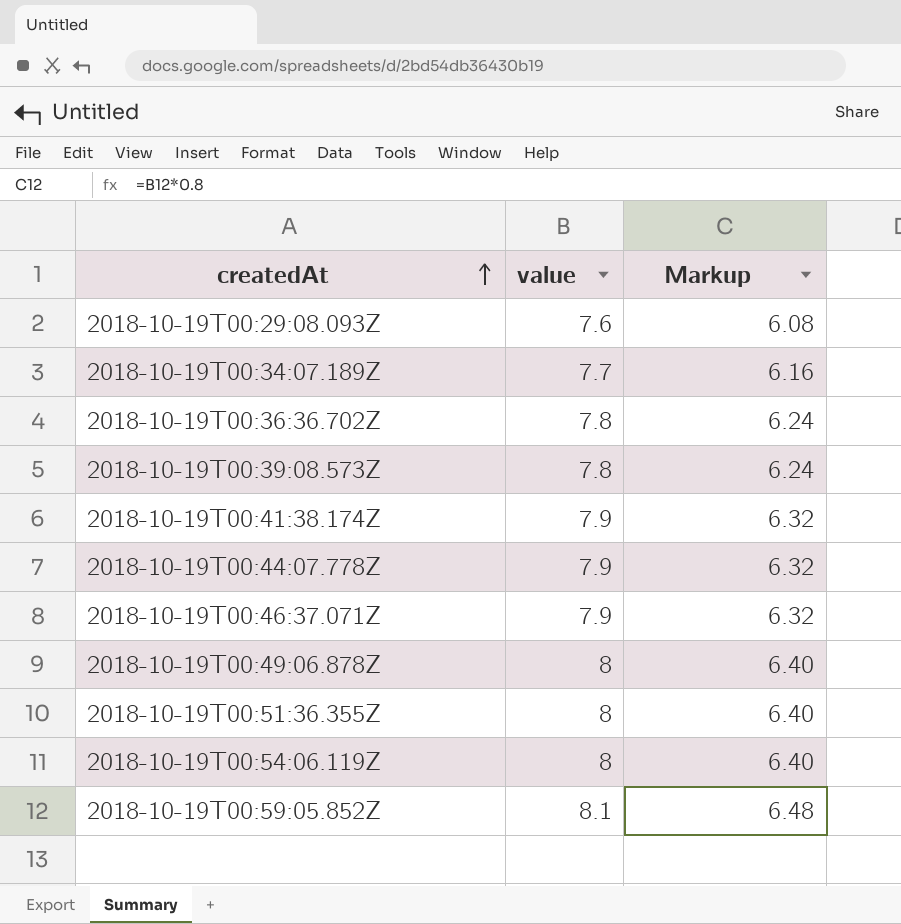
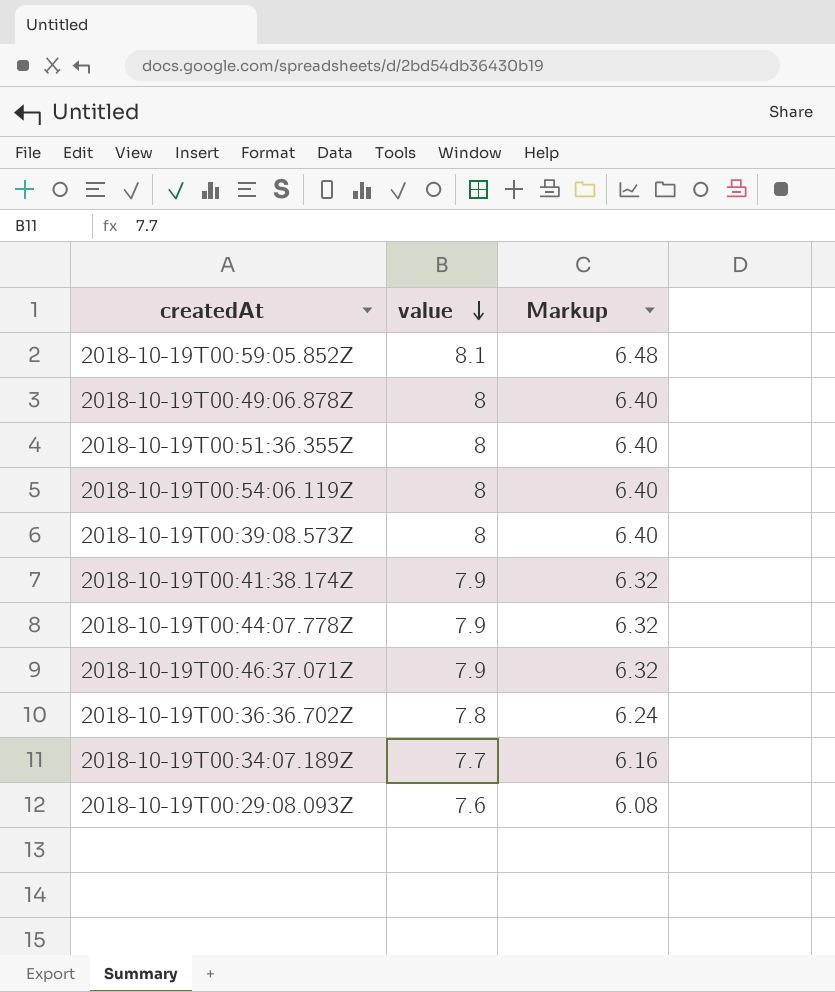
row order: createdAt ascending -> value descending
2018-10-19T00:39:08.573Z | value: 7.8 -> 8
2018-10-19T00:39:08.573Z | Markup: 6.24 -> 6.40

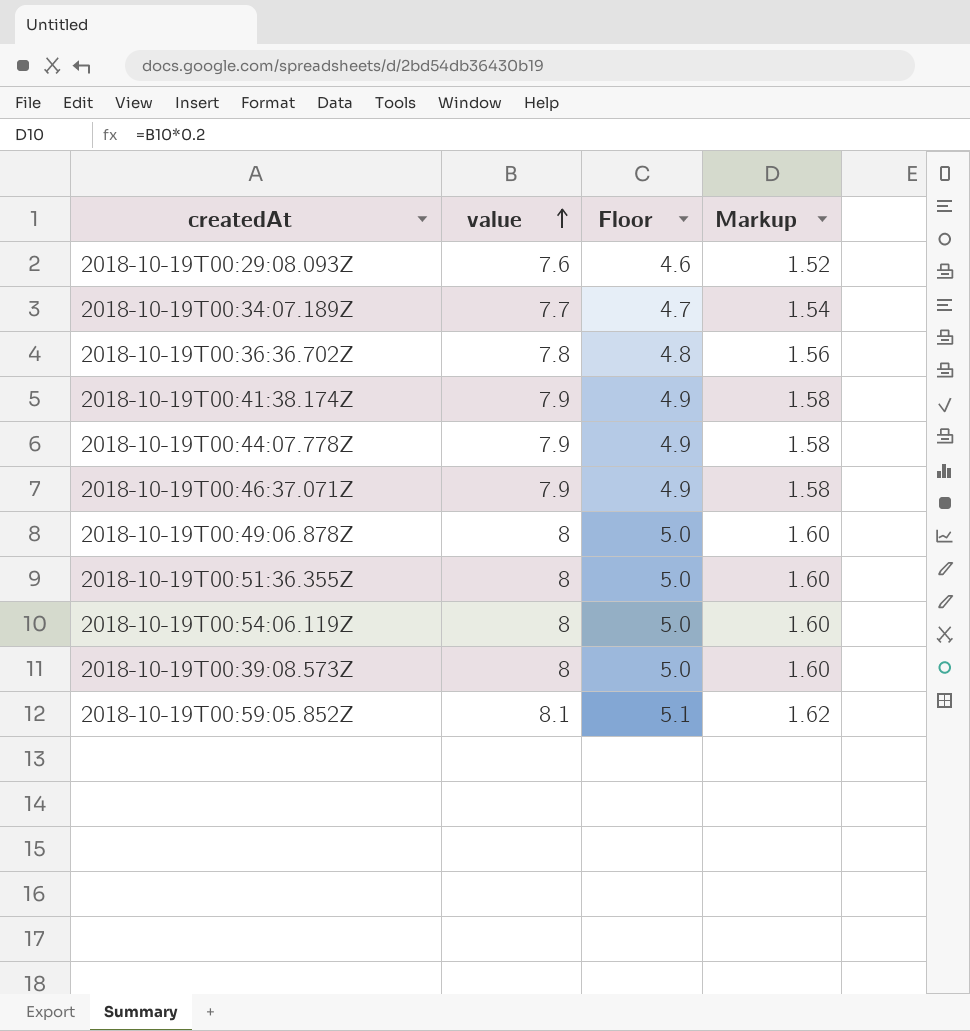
row order: value descending -> value ascending
column Floor | formula: none -> [value] - 3
column Markup | formula: [value] * 0.8 -> [value] * 0.2

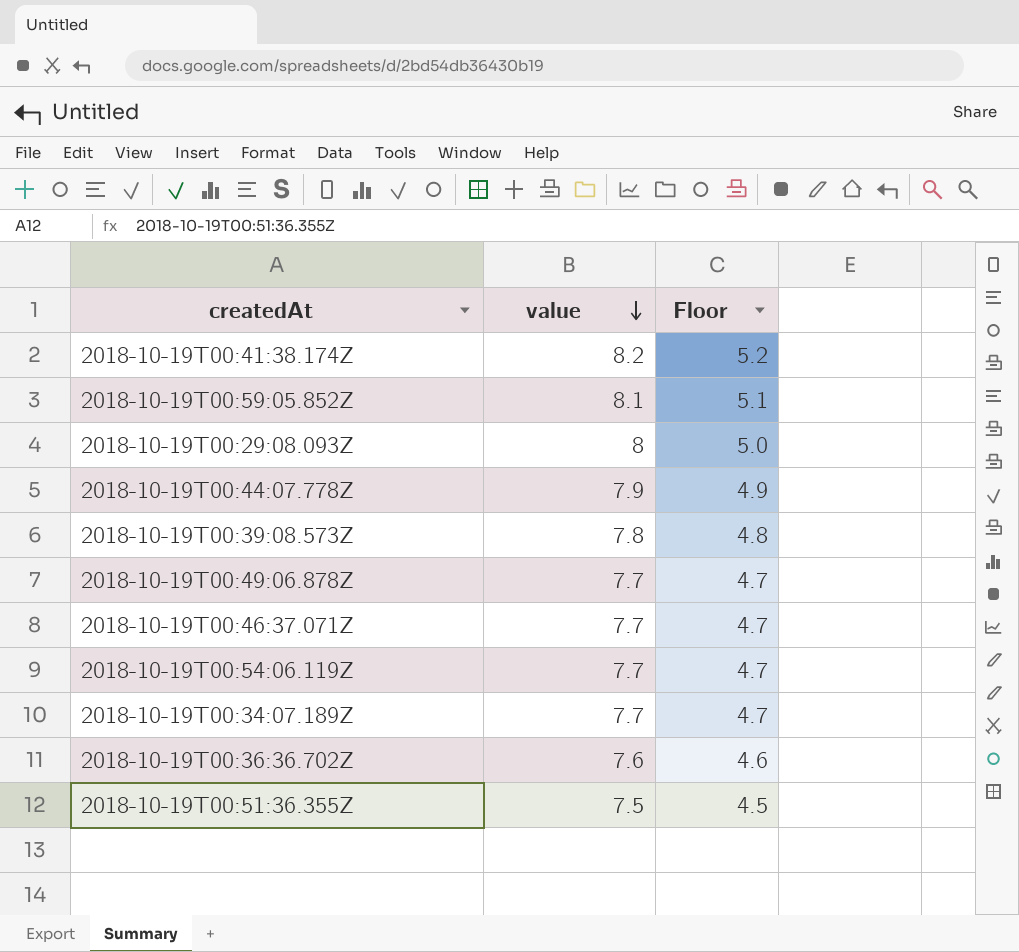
row order: value ascending -> value descending
column Markup | formula: [value] * 0.2 -> none
2018-10-19T00:41:38.174Z | value: 7.9 -> 8.2
2018-10-19T00:41:38.174Z | Floor: 4.9 -> 5.2
2018-10-19T00:29:08.093Z | value: 7.6 -> 8
2018-10-19T00:29:08.093Z | Floor: 4.6 -> 5.0
2018-10-19T00:39:08.573Z | value: 8 -> 7.8
2018-10-19T00:39:08.573Z | Floor: 5.0 -> 4.8
2018-10-19T00:49:06.878Z | value: 8 -> 7.7
2018-10-19T00:49:06.878Z | Floor: 5.0 -> 4.7
2018-10-19T00:46:37.071Z | value: 7.9 -> 7.7
2018-10-19T00:46:37.071Z | Floor: 4.9 -> 4.7
2018-10-19T00:54:06.119Z | value: 8 -> 7.7
2018-10-19T00:54:06.119Z | Floor: 5.0 -> 4.7
2018-10-19T00:36:36.702Z | value: 7.8 -> 7.6
2018-10-19T00:36:36.702Z | Floor: 4.8 -> 4.6
2018-10-19T00:51:36.355Z | value: 8 -> 7.5
2018-10-19T00:51:36.355Z | Floor: 5.0 -> 4.5

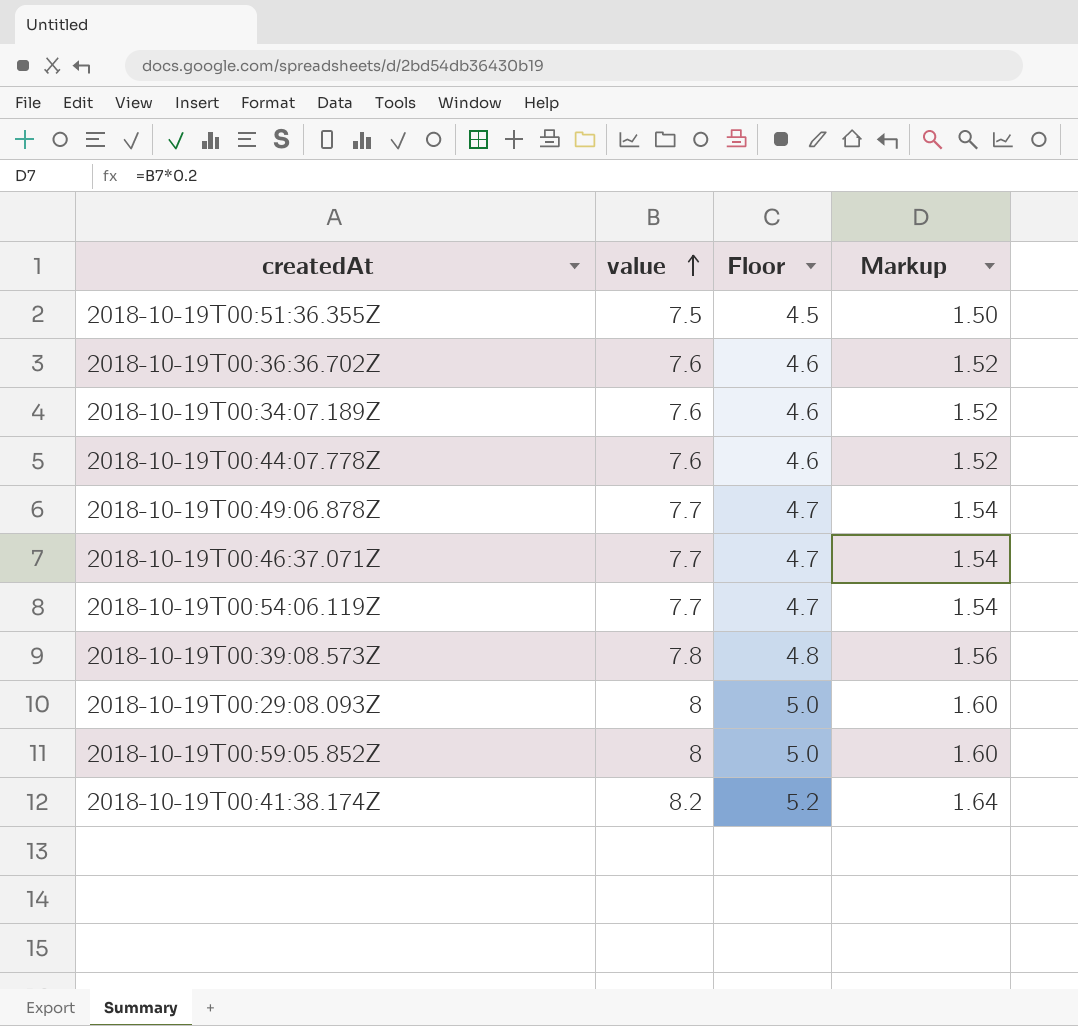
row order: value descending -> value ascending
column Markup | formula: none -> [value] * 0.2
2018-10-19T00:34:07.189Z | value: 7.7 -> 7.6
2018-10-19T00:34:07.189Z | Floor: 4.7 -> 4.6
2018-10-19T00:44:07.778Z | value: 7.9 -> 7.6
2018-10-19T00:44:07.778Z | Floor: 4.9 -> 4.6
2018-10-19T00:59:05.852Z | value: 8.1 -> 8
2018-10-19T00:59:05.852Z | Floor: 5.1 -> 5.0

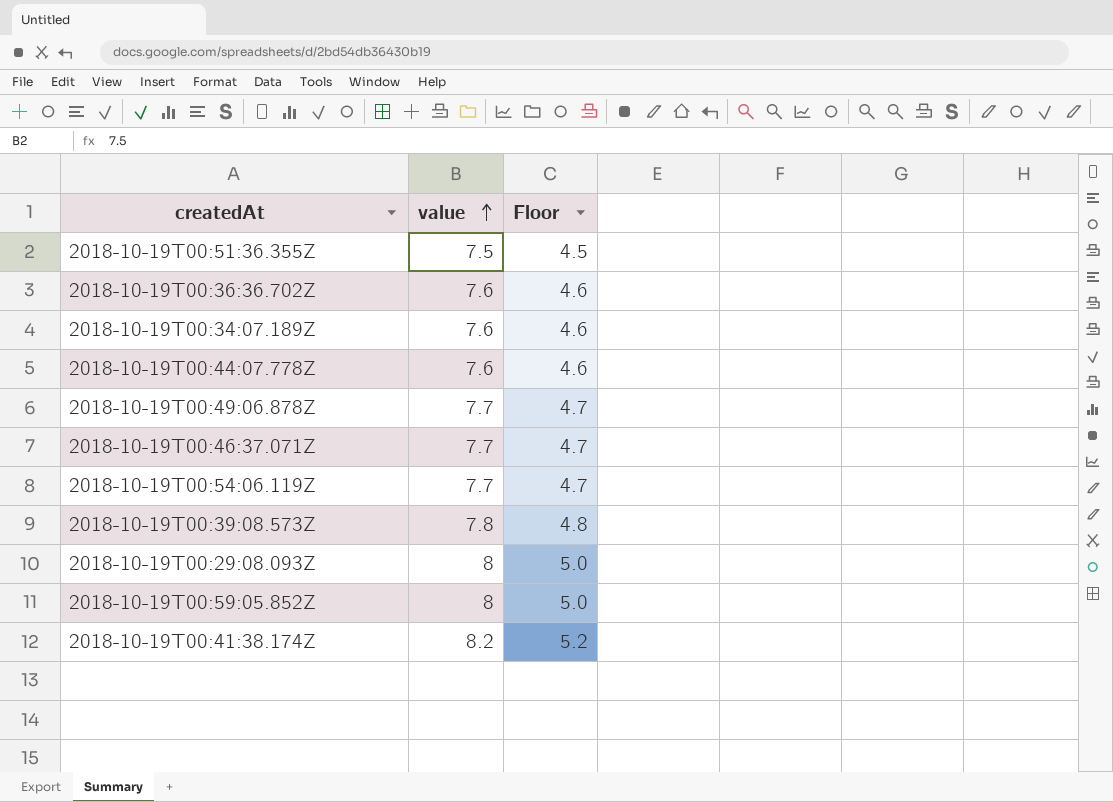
column Markup | formula: [value] * 0.2 -> none

